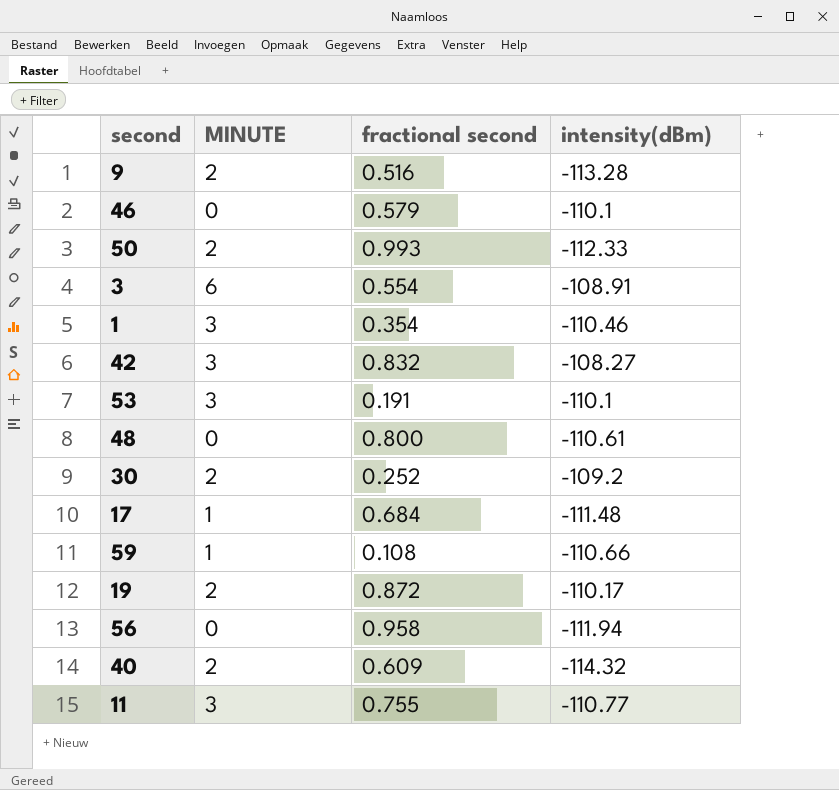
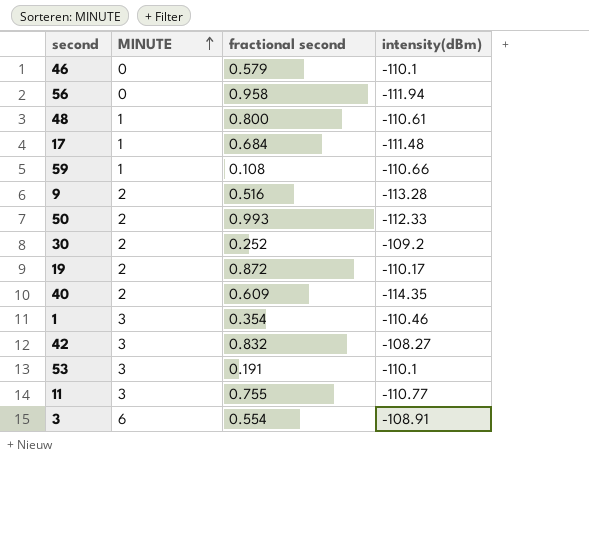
row order: none -> MINUTE ascending
48 | MINUTE: 0 -> 1
40 | intensity(dBm): -114.32 -> -114.35

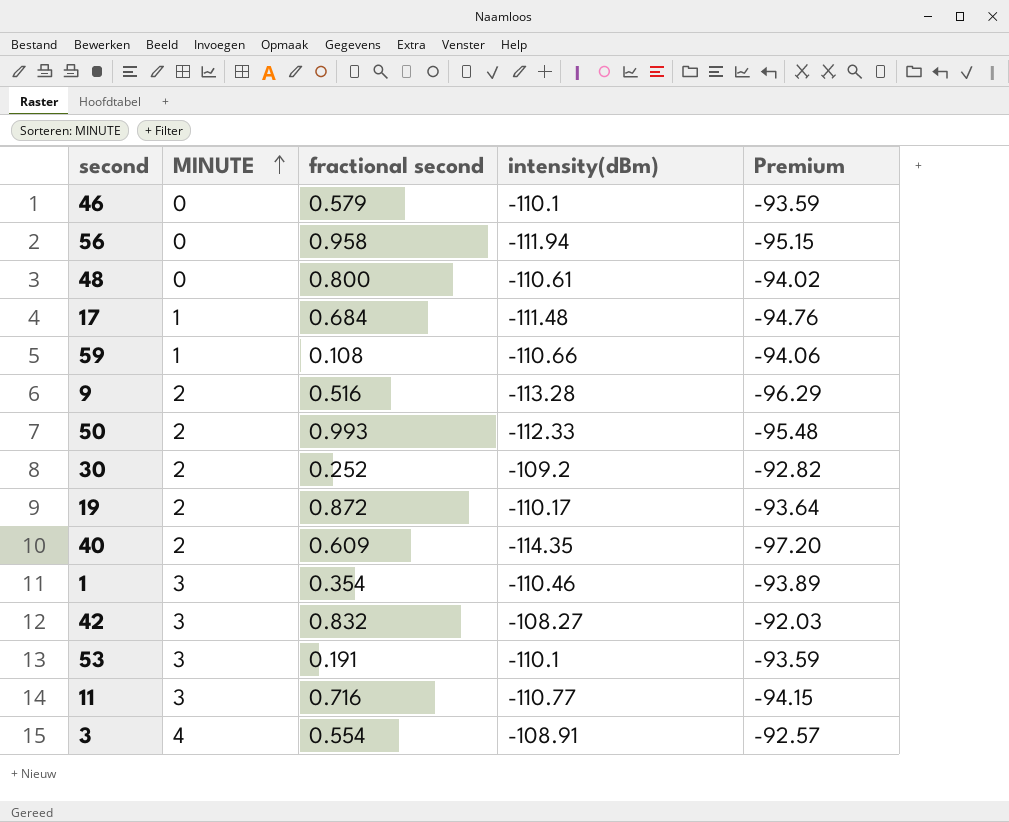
column Premium | formula: none -> [intensity(dBm)] * 0.85
48 | MINUTE: 1 -> 0
11 | fractional second: 0.755 -> 0.716
3 | MINUTE: 6 -> 4

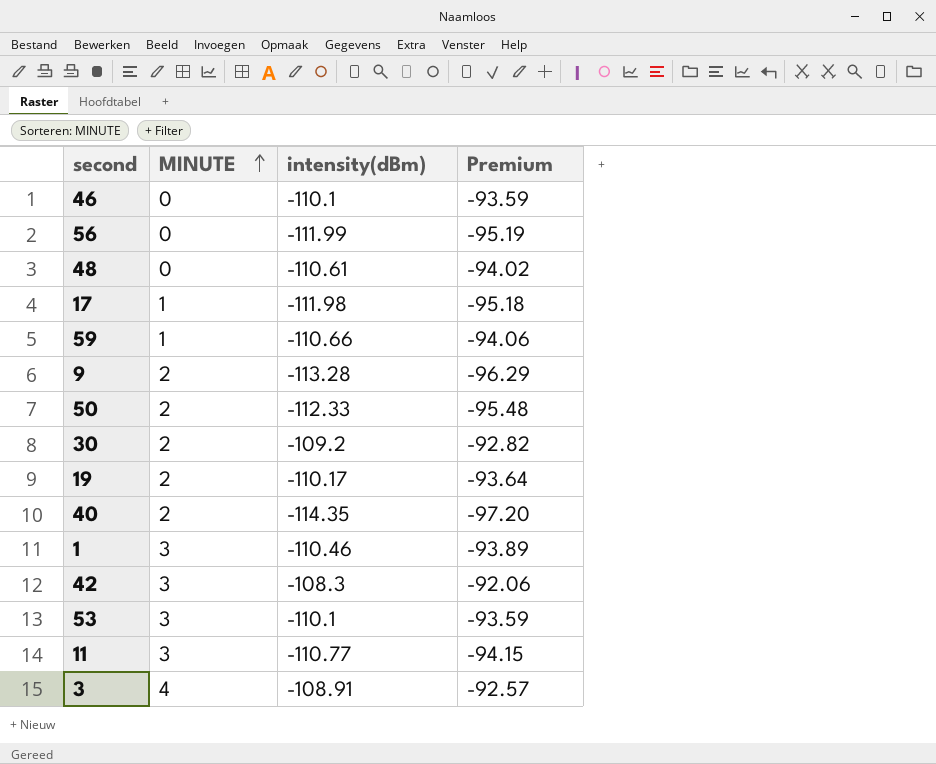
column fractional second | position: 3 -> none
56 | intensity(dBm): -111.94 -> -111.99
56 | Premium: -95.15 -> -95.19
17 | intensity(dBm): -111.48 -> -111.98
17 | Premium: -94.76 -> -95.18
42 | intensity(dBm): -108.27 -> -108.3
42 | Premium: -92.03 -> -92.06

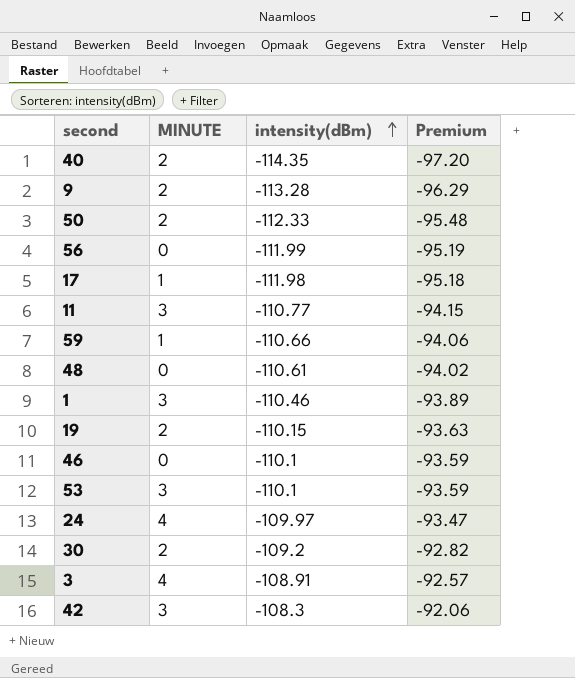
row order: MINUTE ascending -> intensity(dBm) ascending
19 | intensity(dBm): -110.17 -> -110.15
19 | Premium: -93.64 -> -93.63
row 24: none -> 4 | -109.97 | -93.47

